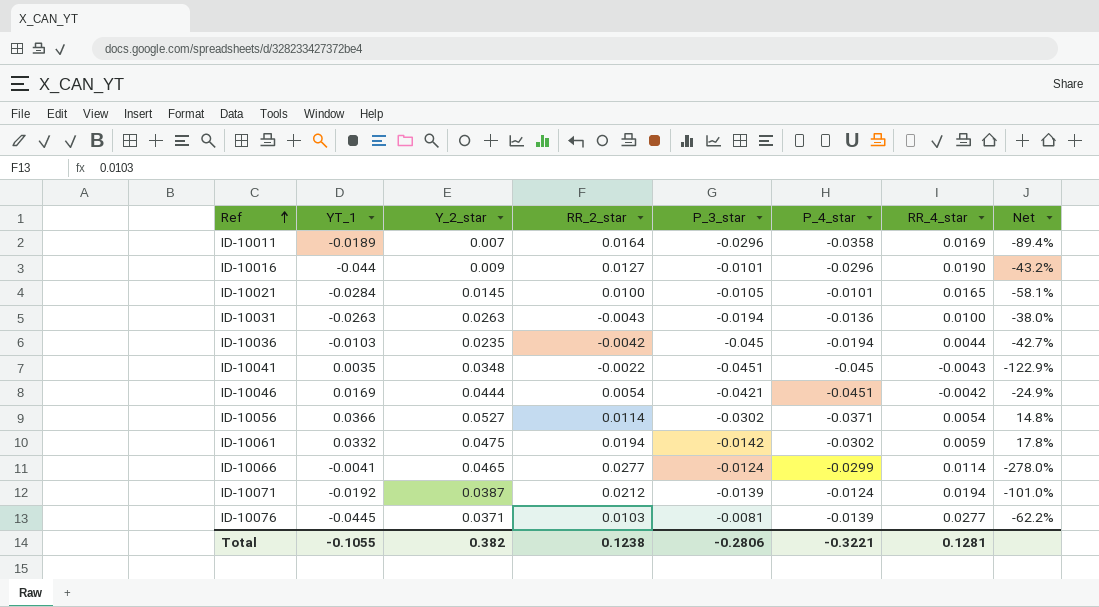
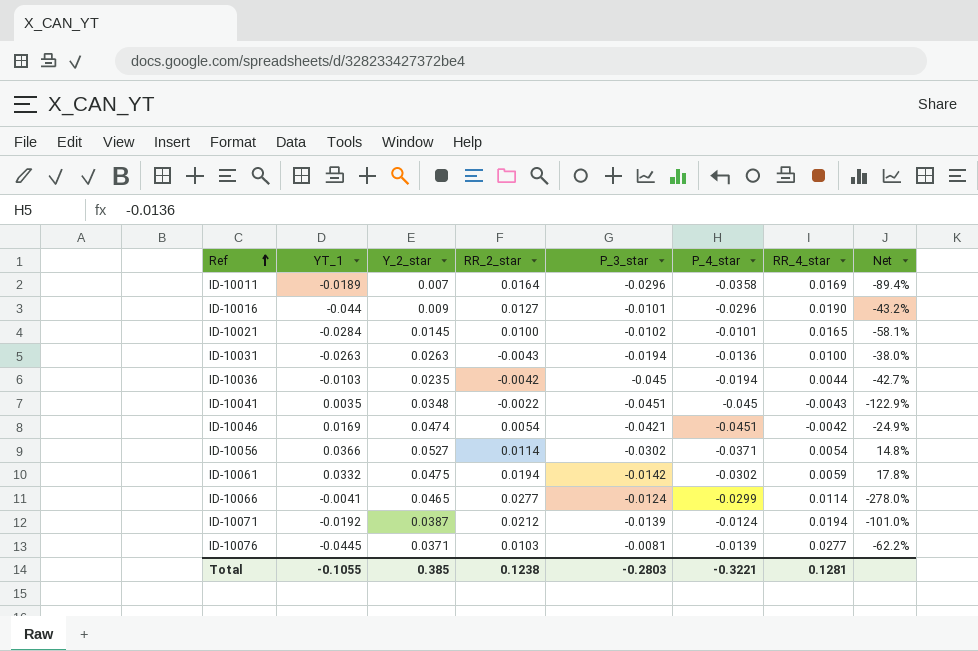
ID-10021 | P_3_star: -0.0105 -> -0.0102
ID-10046 | Y_2_star: 0.0444 -> 0.0474
Total | Y_2_star: 0.382 -> 0.385
Total | P_3_star: -0.2806 -> -0.2803

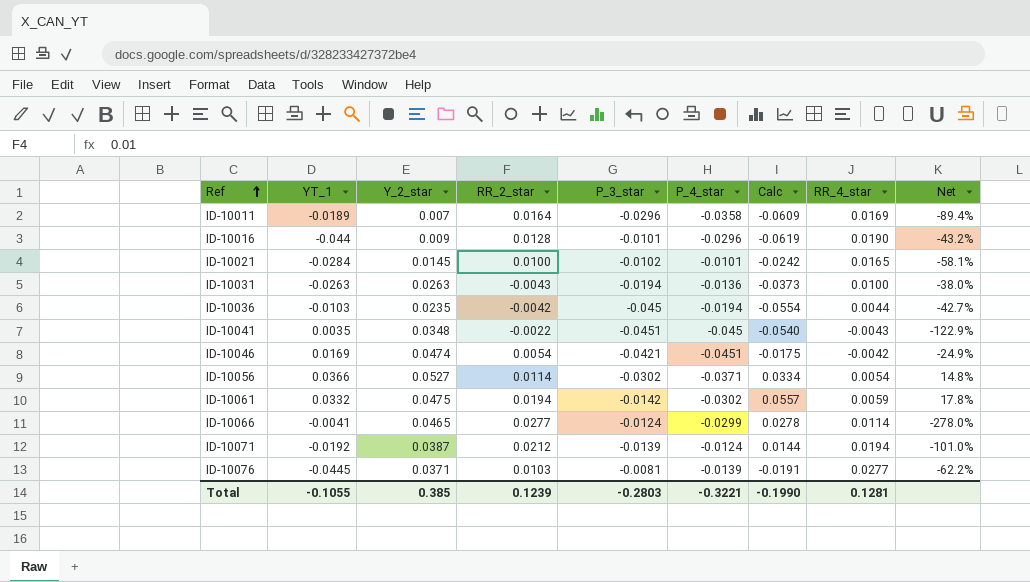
column Calc | formula: none -> [YT_1] + [Y_2_star] + [RR_2_star] + [P_3_star] + [P_4_star]
ID-10016 | RR_2_star: 0.0127 -> 0.0128
Total | RR_2_star: 0.1238 -> 0.1239

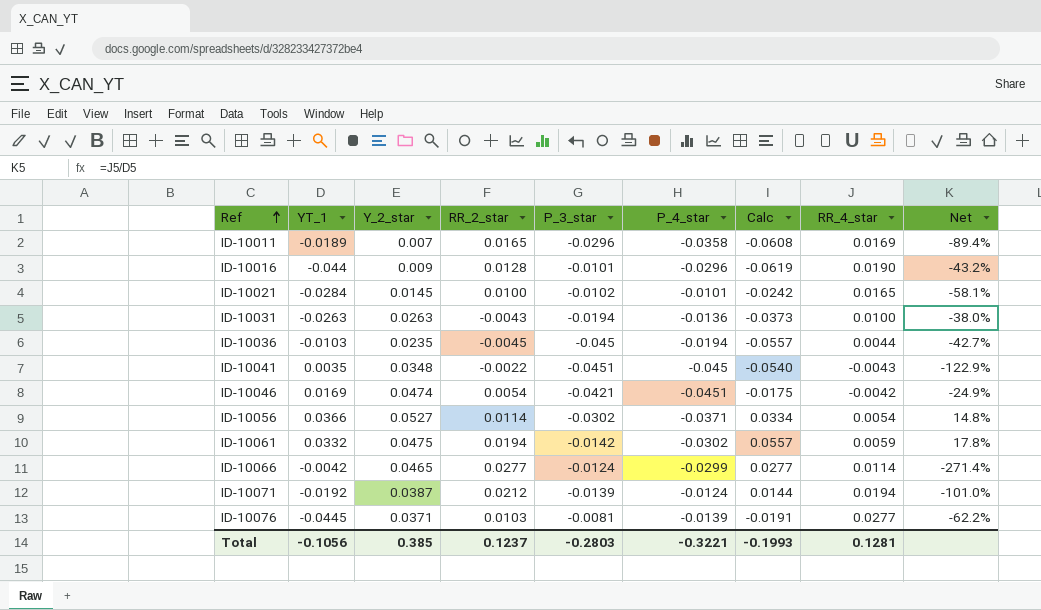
ID-10011 | RR_2_star: 0.0164 -> 0.0165
ID-10011 | Calc: -0.0609 -> -0.0608
ID-10036 | RR_2_star: -0.0042 -> -0.0045
ID-10036 | Calc: -0.0554 -> -0.0557
ID-10066 | YT_1: -0.0041 -> -0.0042
ID-10066 | Calc: 0.0278 -> 0.0277
ID-10066 | Net: -278.0% -> -271.4%
Total | YT_1: -0.1055 -> -0.1056
Total | RR_2_star: 0.1239 -> 0.1237
Total | Calc: -0.1990 -> -0.1993

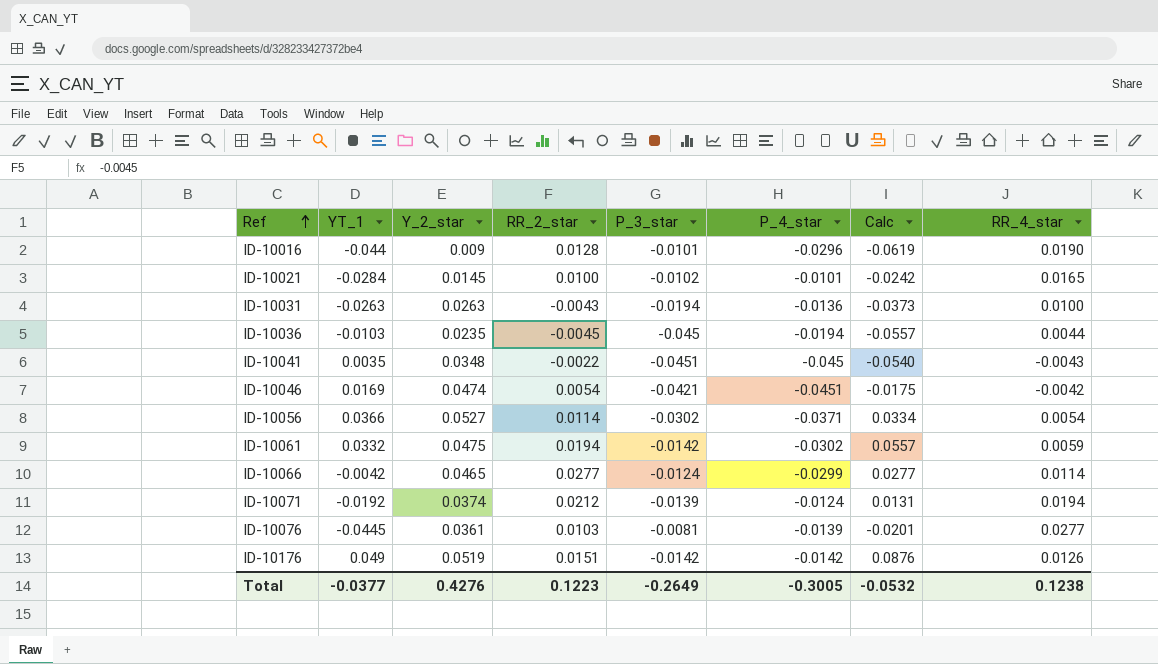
column Net | formula: [RR_4_star] / [YT_1] -> none
row ID-10011: -0.0189 | 0.007 | 0.0165 | -0.0296 | -0.0358 | -0.0608 | 0.0169 | -89.4% -> none
ID-10071 | Y_2_star: 0.0387 -> 0.0374
ID-10071 | Calc: 0.0144 -> 0.0131
ID-10076 | Y_2_star: 0.0371 -> 0.0361
ID-10076 | Calc: -0.0191 -> -0.0201
row ID-10176: none -> 0.049 | 0.0519 | 0.0151 | -0.0142 | -0.0142 | 0.0876 | 0.0126
Total | YT_1: -0.1056 -> -0.0377
Total | Y_2_star: 0.385 -> 0.4276
Total | RR_2_star: 0.1237 -> 0.1223
Total | P_3_star: -0.2803 -> -0.2649
Total | P_4_star: -0.3221 -> -0.3005
Total | Calc: -0.1993 -> -0.0532
Total | RR_4_star: 0.1281 -> 0.1238

